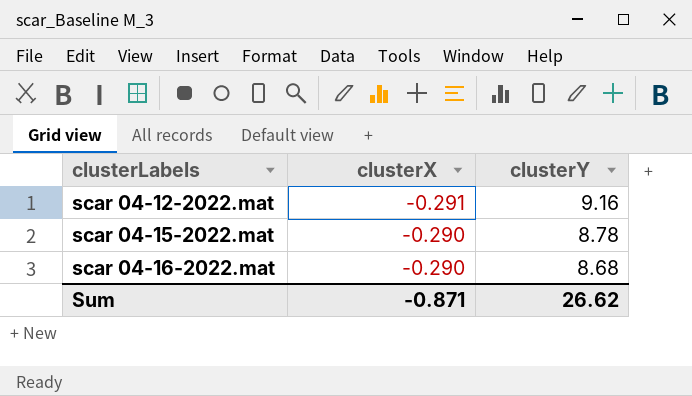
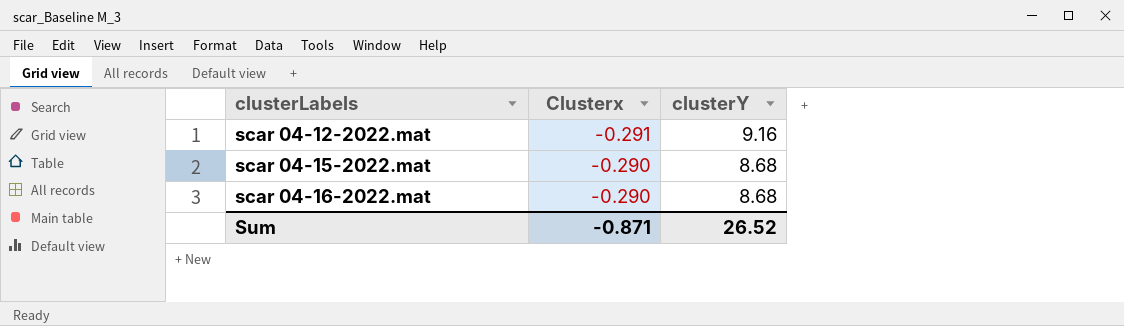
column name: clusterX -> Clusterx
scar 04-15-2022.mat | clusterY: 8.78 -> 8.68
Sum | clusterY: 26.62 -> 26.52

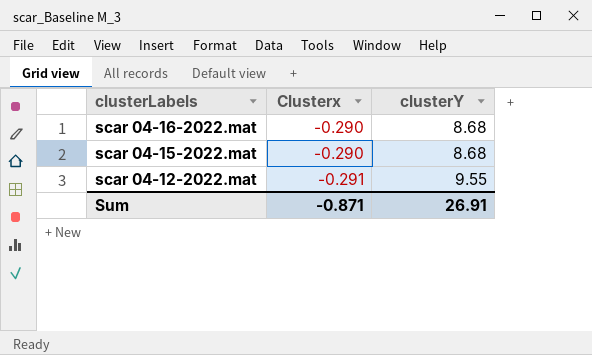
row order: clusterLabels ascending -> clusterLabels descending
scar 04-12-2022.mat | clusterY: 9.16 -> 9.55
Sum | clusterY: 26.52 -> 26.91

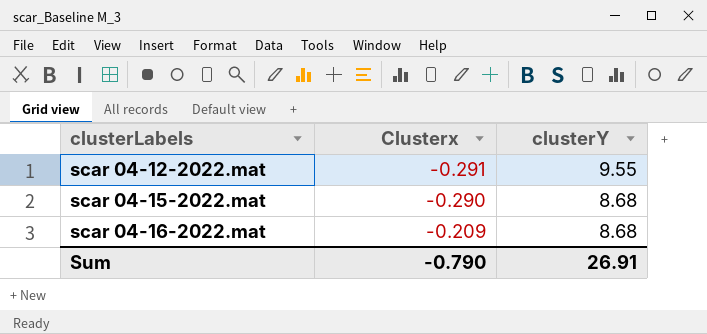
row order: clusterLabels descending -> clusterLabels ascending
scar 04-16-2022.mat | Clusterx: -0.290 -> -0.209
Sum | Clusterx: -0.871 -> -0.790

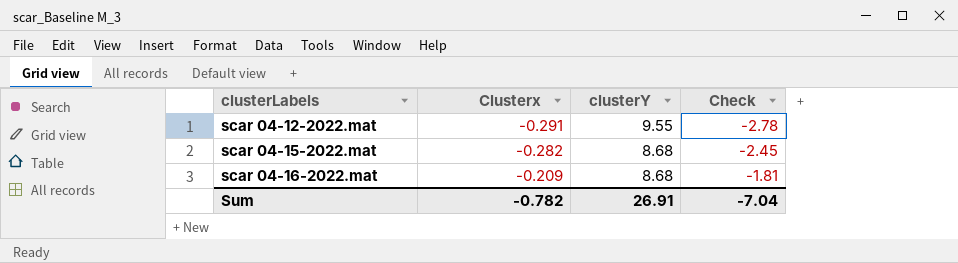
column Check | formula: none -> [Clusterx] * [clusterY]
scar 04-15-2022.mat | Clusterx: -0.290 -> -0.282
Sum | Clusterx: -0.790 -> -0.782

